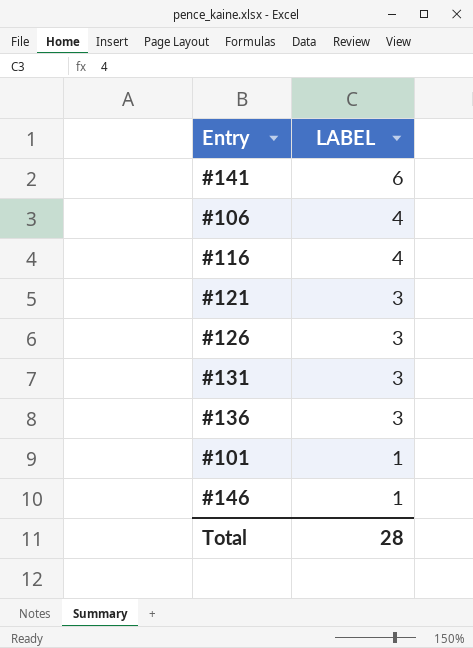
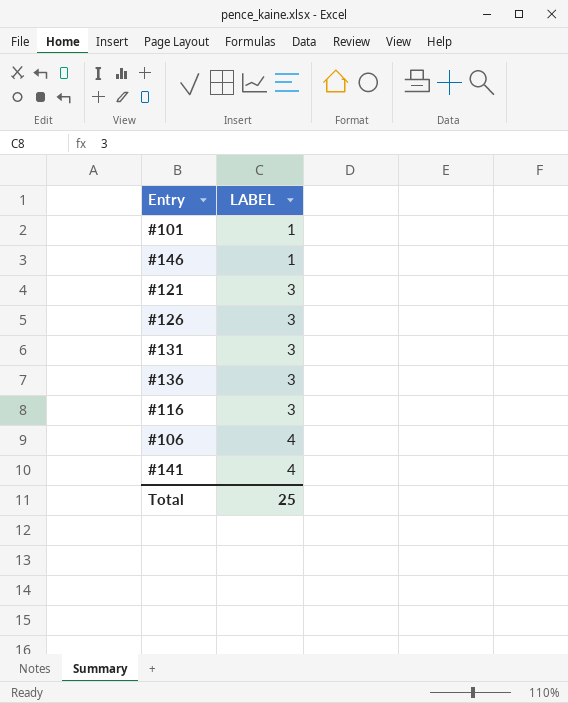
row order: LABEL descending -> LABEL ascending
#116 | LABEL: 4 -> 3
#141 | LABEL: 6 -> 4
Total | LABEL: 28 -> 25

